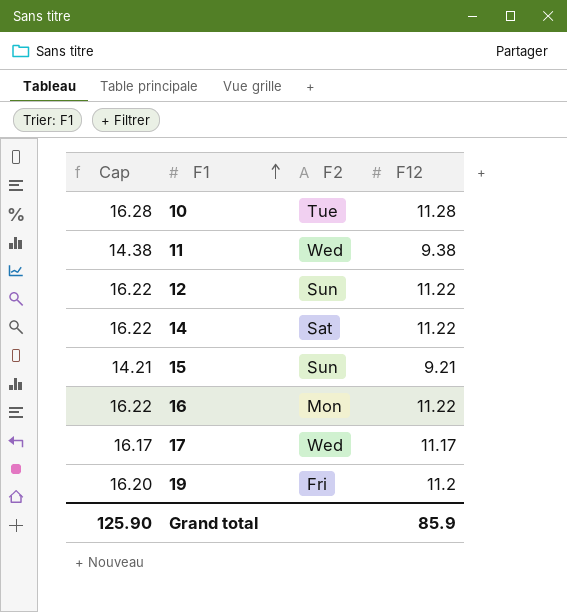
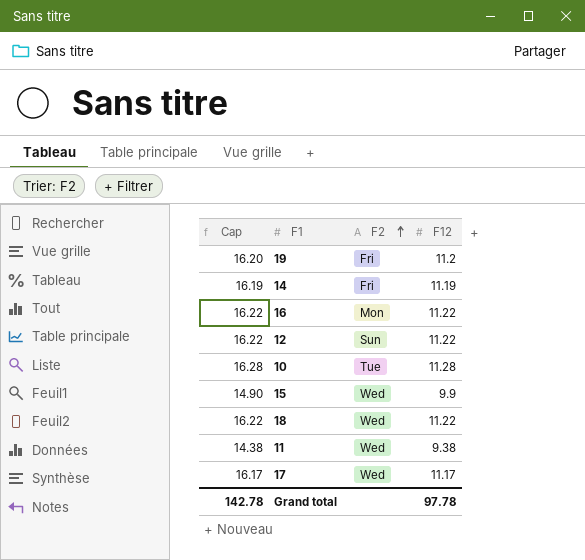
row order: F1 ascending -> F2 ascending
14 | Cap: 16.22 -> 16.19
14 | F2: Sat -> Fri
14 | F12: 11.22 -> 11.19
15 | Cap: 14.21 -> 14.90
15 | F2: Sun -> Wed
15 | F12: 9.21 -> 9.9
row 18: none -> 16.22 | Wed | 11.22
Grand total | Cap: 125.90 -> 142.78
Grand total | F12: 85.9 -> 97.78

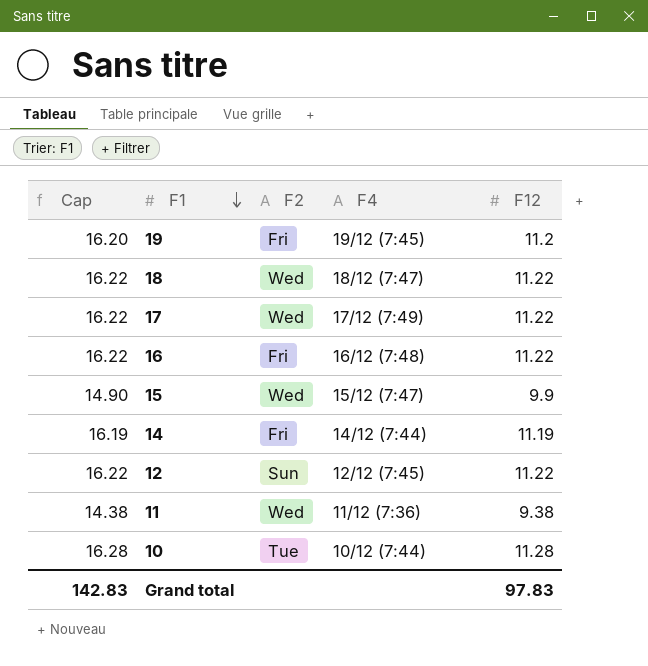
row order: F2 ascending -> F1 descending
column F4 | position: none -> 4
17 | Cap: 16.17 -> 16.22
17 | F12: 11.17 -> 11.22
16 | F2: Mon -> Fri
Grand total | Cap: 142.78 -> 142.83
Grand total | F12: 97.78 -> 97.83

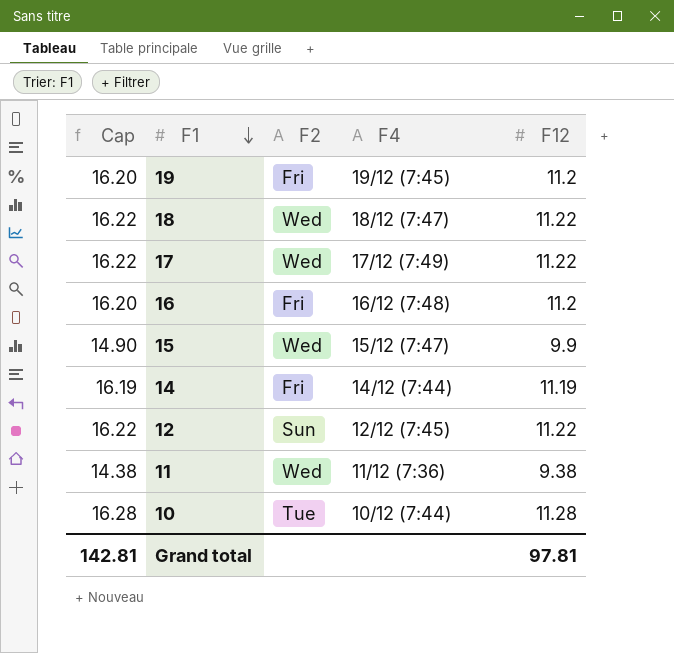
16 | Cap: 16.22 -> 16.20
16 | F12: 11.22 -> 11.2
Grand total | Cap: 142.83 -> 142.81
Grand total | F12: 97.83 -> 97.81

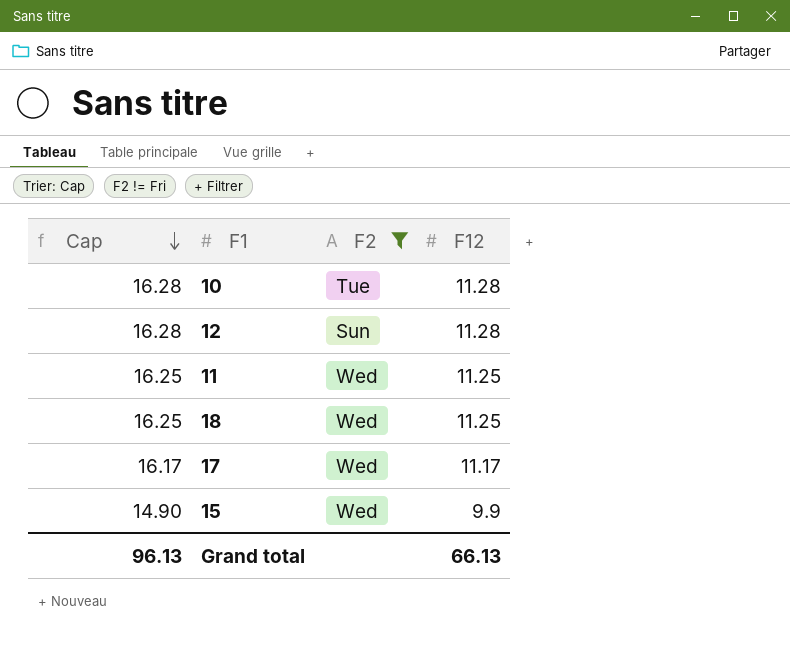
filter: none -> F2 != Fri
row order: F1 descending -> Cap descending
column F4 | position: 4 -> none
12 | Cap: 16.22 -> 16.28
12 | F12: 11.22 -> 11.28
11 | Cap: 14.38 -> 16.25
11 | F12: 9.38 -> 11.25
18 | Cap: 16.22 -> 16.25
18 | F12: 11.22 -> 11.25
17 | Cap: 16.22 -> 16.17
17 | F12: 11.22 -> 11.17
Grand total | Cap: 142.81 -> 96.13
Grand total | F12: 97.81 -> 66.13

